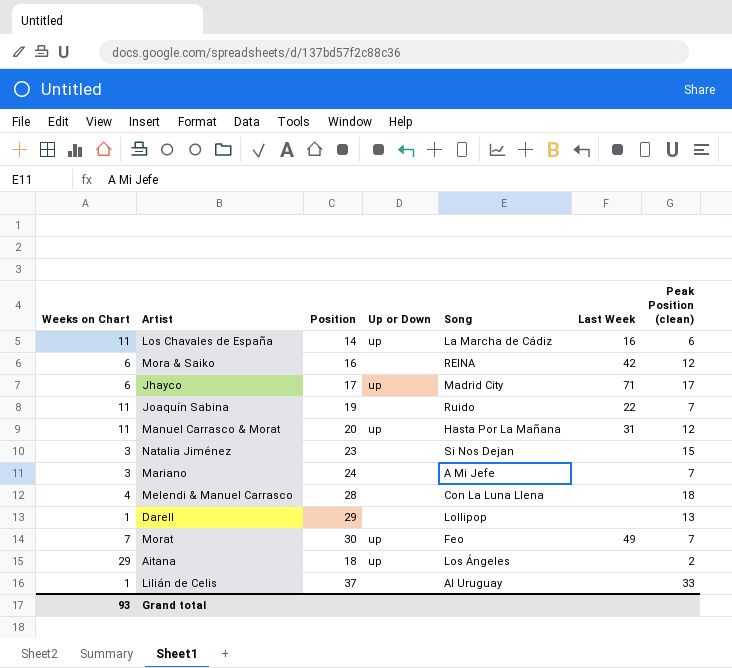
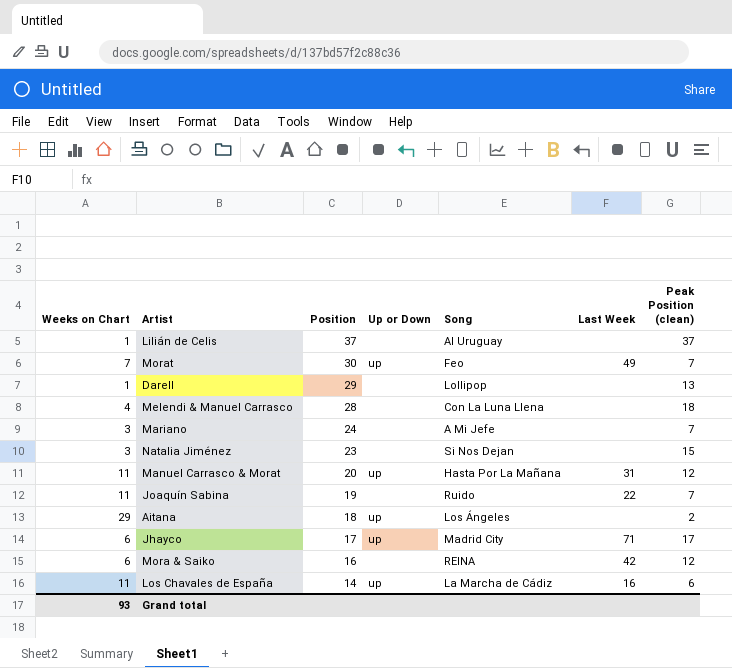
row order: none -> Position descending
Lilián de Celis | Peak Position (clean): 33 -> 37

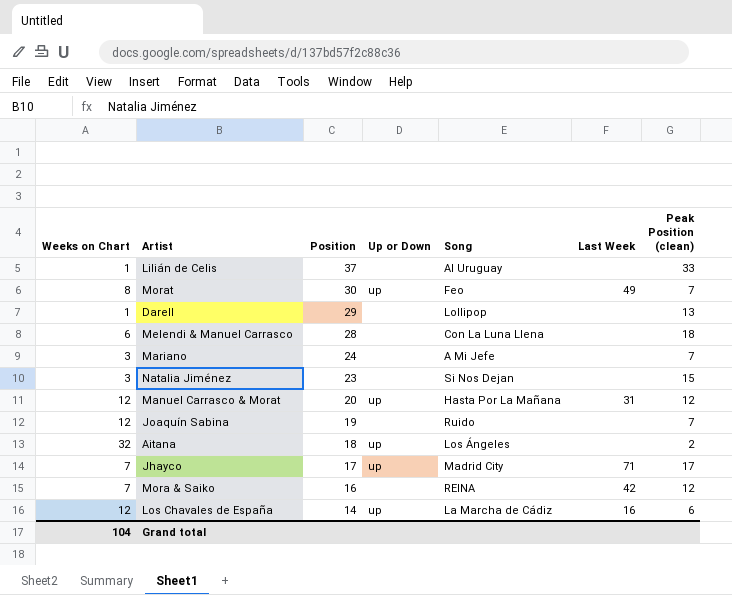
Lilián de Celis | Peak Position (clean): 37 -> 33
Morat | Weeks on Chart: 7 -> 8
Melendi & Manuel Carrasco | Weeks on Chart: 4 -> 6
Manuel Carrasco & Morat | Weeks on Chart: 11 -> 12
Joaquín Sabina | Weeks on Chart: 11 -> 12
Joaquín Sabina | Last Week: 22 -> none
Aitana | Weeks on Chart: 29 -> 32
Jhayco | Weeks on Chart: 6 -> 7
Mora & Saiko | Weeks on Chart: 6 -> 7
Los Chavales de España | Weeks on Chart: 11 -> 12
Grand total | Weeks on Chart: 93 -> 104

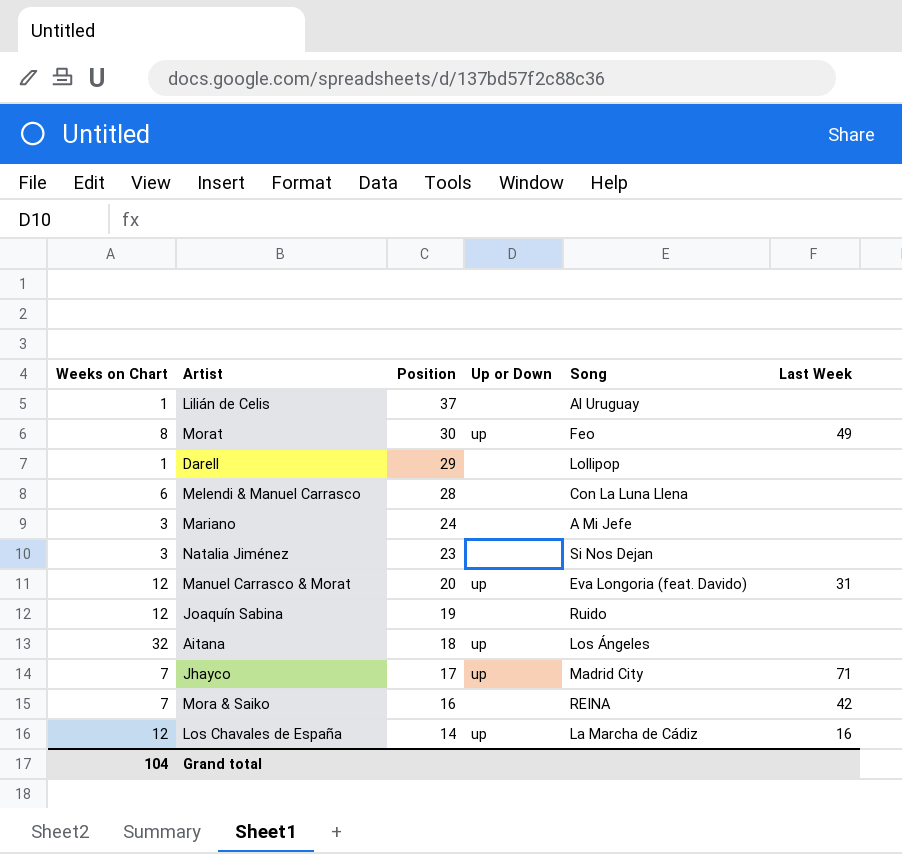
column Peak Position (clean) | position: 7 -> none
Manuel Carrasco & Morat | Song: Hasta Por La Mañana -> Eva Longoria (feat. Davido)

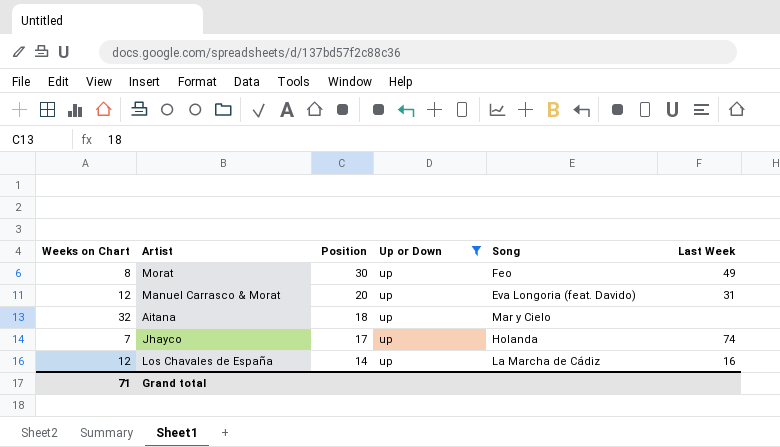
filter: none -> Up or Down = up
Aitana | Song: Los Ángeles -> Mar y Cielo
Jhayco | Song: Madrid City -> Holanda
Jhayco | Last Week: 71 -> 74
Grand total | Weeks on Chart: 104 -> 71

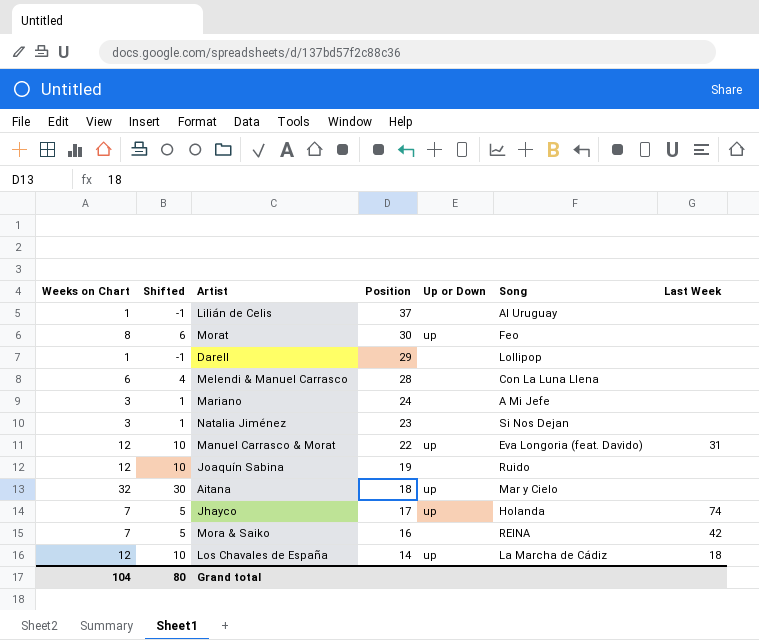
filter: Up or Down = up -> none
column Shifted | formula: none -> [Weeks on Chart] - 2
Morat | Last Week: 49 -> none
Manuel Carrasco & Morat | Position: 20 -> 22
Los Chavales de España | Last Week: 16 -> 18
Grand total | Weeks on Chart: 71 -> 104

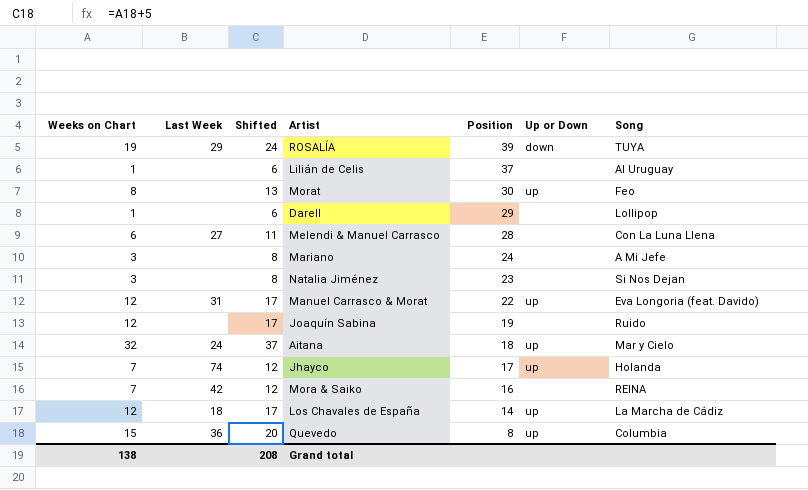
column Last Week | position: 7 -> 2
column Shifted | formula: [Weeks on Chart] - 2 -> [Weeks on Chart] + 5
row ROSALÍA: none -> 19 | 29 | 24 | 39 | down | TUYA
Melendi & Manuel Carrasco | Last Week: none -> 27
Aitana | Last Week: none -> 24
row Quevedo: none -> 15 | 36 | 20 | 8 | up | Columbia
Grand total | Weeks on Chart: 104 -> 138
Grand total | Shifted: 80 -> 208

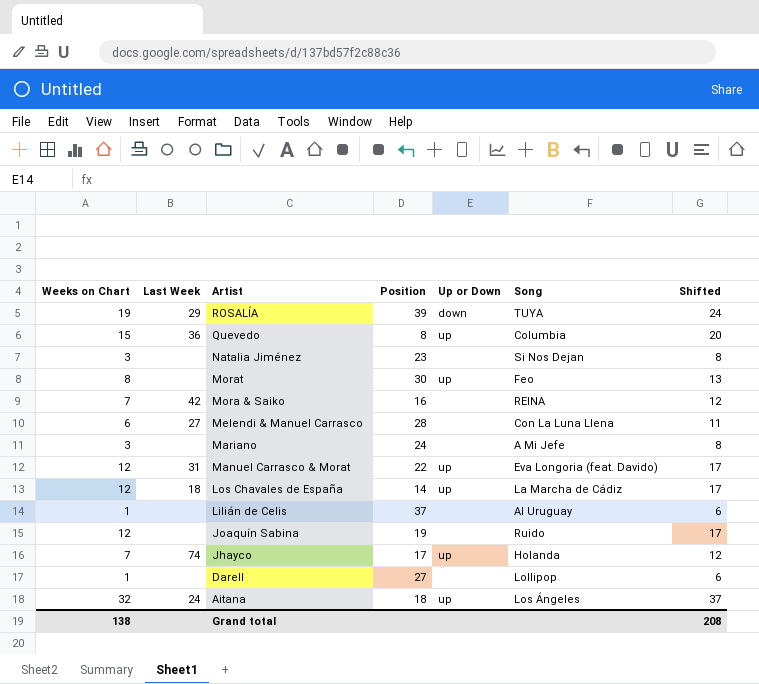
row order: Position descending -> Artist descending
column Shifted | position: 3 -> 7
Darell | Position: 29 -> 27
Aitana | Song: Mar y Cielo -> Los Ángeles

